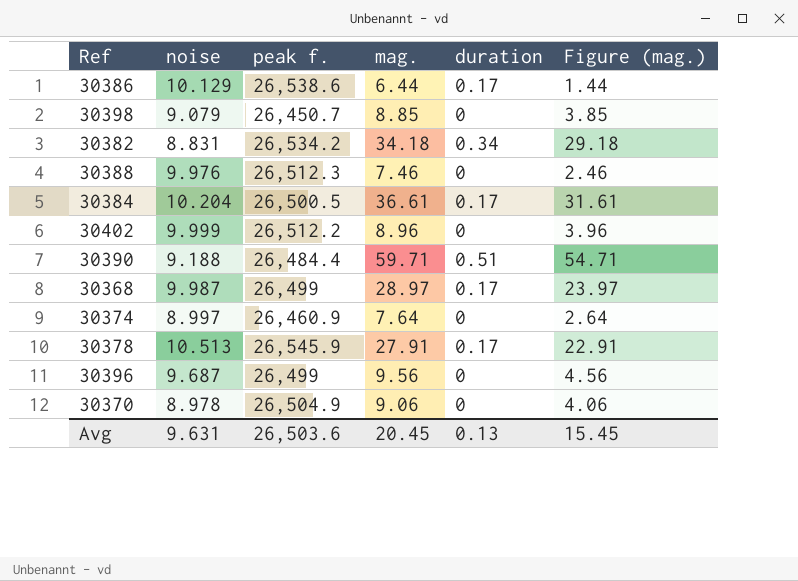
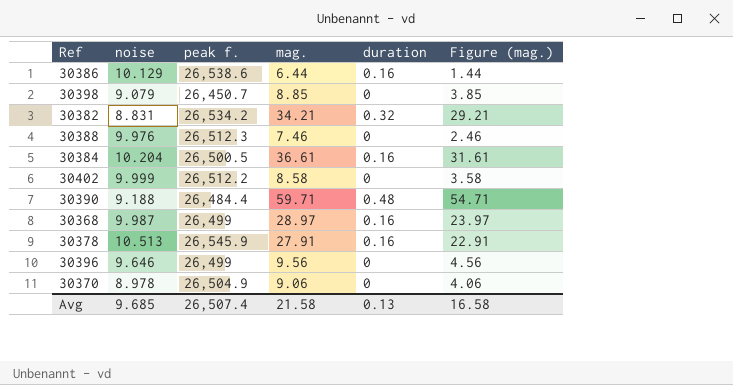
row 30374: 8.997 | 26,460.9 | 7.64 | 0 | 2.64 -> none
30386 | duration: 0.17 -> 0.16
30382 | mag.: 34.18 -> 34.21
30382 | duration: 0.34 -> 0.32
30382 | Figure (mag.): 29.18 -> 29.21
30384 | duration: 0.17 -> 0.16
30402 | mag.: 8.96 -> 8.58
30402 | Figure (mag.): 3.96 -> 3.58
30390 | duration: 0.51 -> 0.48
30368 | duration: 0.17 -> 0.16
30378 | duration: 0.17 -> 0.16
30396 | noise: 9.687 -> 9.646
Avg | noise: 9.631 -> 9.685
Avg | peak f.: 26,503.6 -> 26,507.4
Avg | mag.: 20.45 -> 21.58
Avg | Figure (mag.): 15.45 -> 16.58

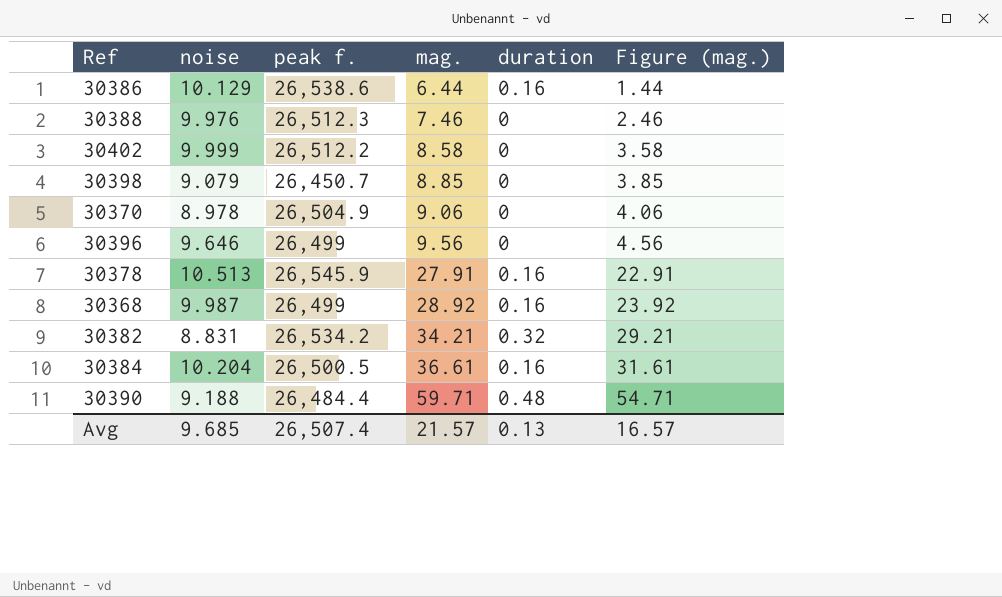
row order: none -> mag. ascending
30368 | mag.: 28.97 -> 28.92
30368 | Figure (mag.): 23.97 -> 23.92
Avg | mag.: 21.58 -> 21.57
Avg | Figure (mag.): 16.58 -> 16.57

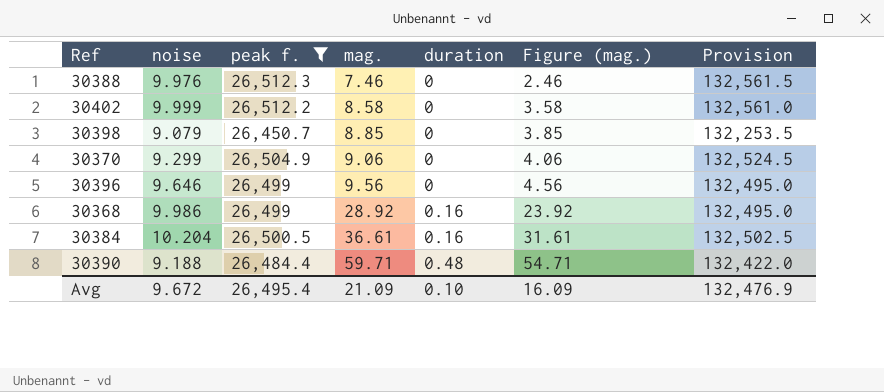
filter: none -> peak f. <= 26,512.3
column Provision | formula: none -> [peak f.] * 5
30370 | noise: 8.978 -> 9.299
30368 | noise: 9.987 -> 9.986
Avg | noise: 9.685 -> 9.672
Avg | peak f.: 26,507.4 -> 26,495.4
Avg | mag.: 21.57 -> 21.09
Avg | duration: 0.13 -> 0.10
Avg | Figure (mag.): 16.57 -> 16.09

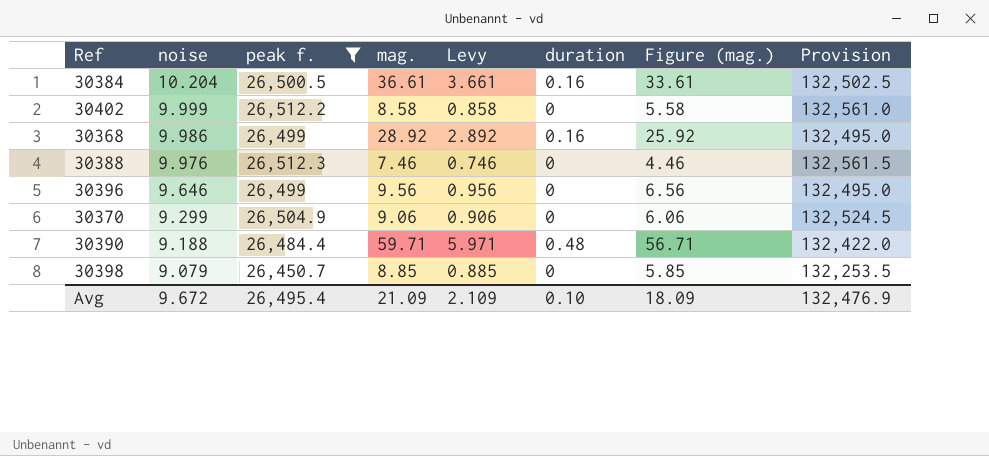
row order: mag. ascending -> noise descending
column Levy | formula: none -> [mag.] * 0.1
column Figure (mag.) | formula: [mag.] - 5 -> [mag.] - 3
Avg | Figure (mag.): 16.09 -> 18.09

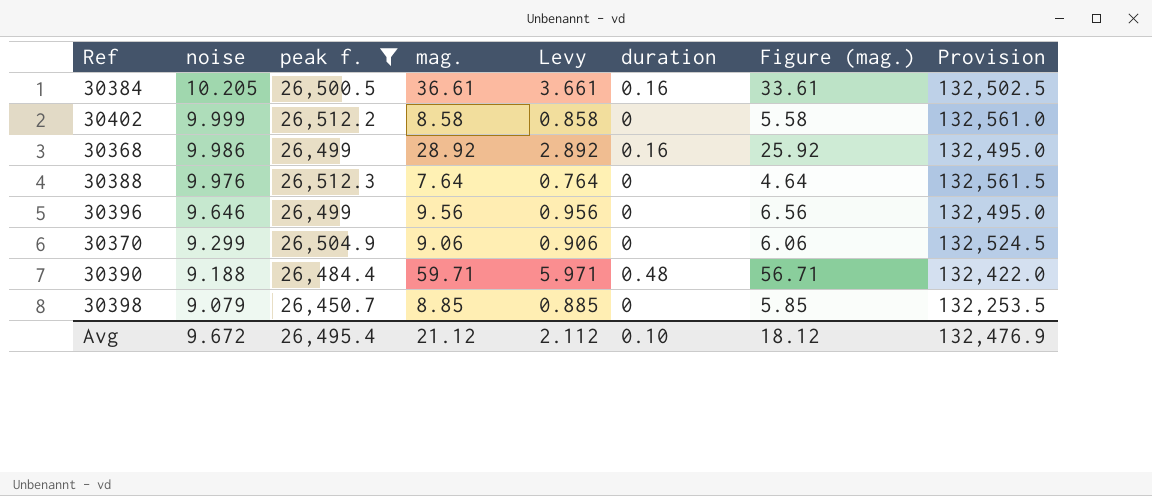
30384 | noise: 10.204 -> 10.205
30388 | mag.: 7.46 -> 7.64
30388 | Levy: 0.746 -> 0.764
30388 | Figure (mag.): 4.46 -> 4.64
Avg | mag.: 21.09 -> 21.12
Avg | Levy: 2.109 -> 2.112
Avg | Figure (mag.): 18.09 -> 18.12

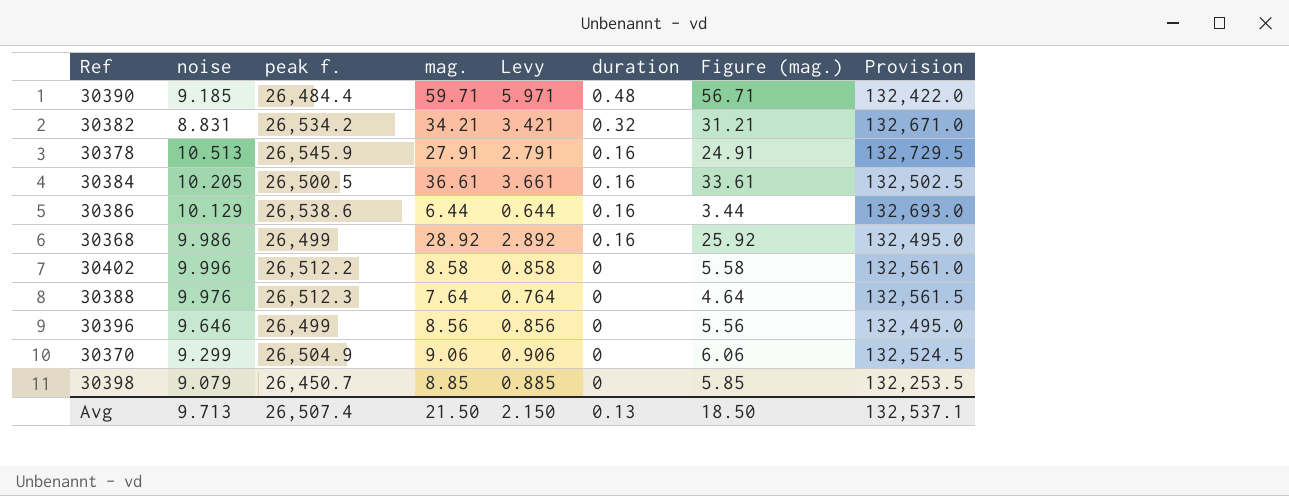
filter: peak f. <= 26,512.3 -> none
row order: noise descending -> duration descending
30390 | noise: 9.188 -> 9.185
30402 | noise: 9.999 -> 9.996
30396 | mag.: 9.56 -> 8.56
30396 | Levy: 0.956 -> 0.856
30396 | Figure (mag.): 6.56 -> 5.56
Avg | noise: 9.672 -> 9.713
Avg | peak f.: 26,495.4 -> 26,507.4
Avg | mag.: 21.12 -> 21.50
Avg | Levy: 2.112 -> 2.150
Avg | duration: 0.10 -> 0.13
Avg | Figure (mag.): 18.12 -> 18.50
Avg | Provision: 132,476.9 -> 132,537.1

